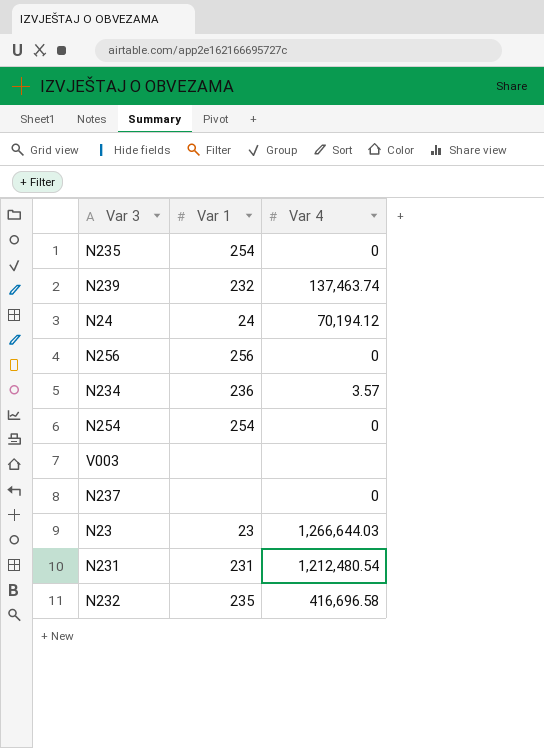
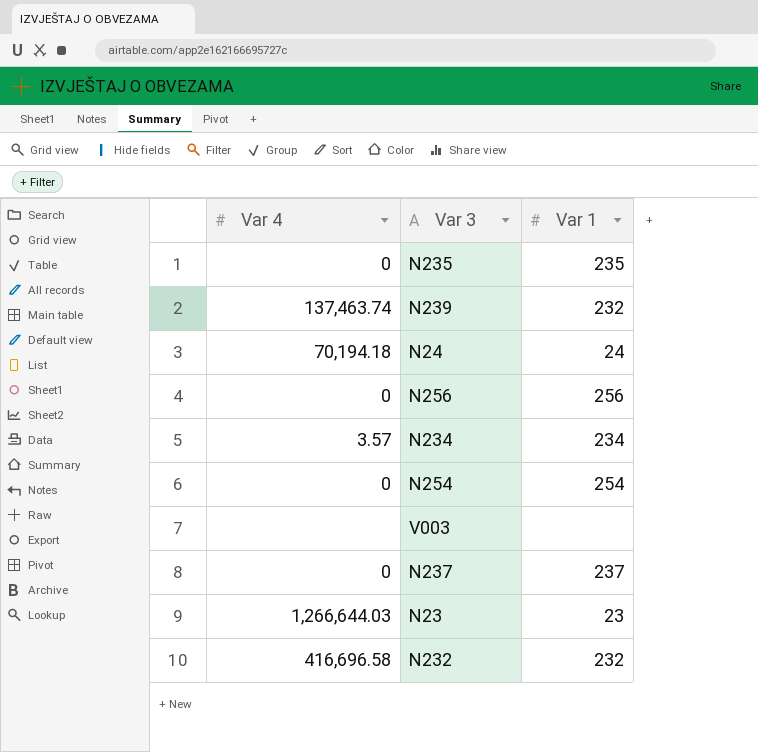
column Var 4 | position: 3 -> 1
row N231: 231 | 1,212,480.54 -> none
N235 | Var 1: 254 -> 235
N24 | Var 4: 70,194.12 -> 70,194.18
N234 | Var 1: 236 -> 234
N237 | Var 1: none -> 237
N232 | Var 1: 235 -> 232

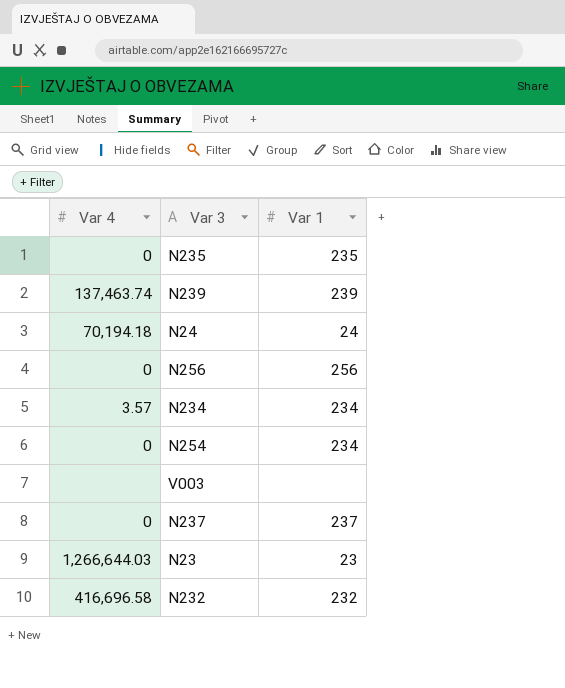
N239 | Var 1: 232 -> 239
N254 | Var 1: 254 -> 234

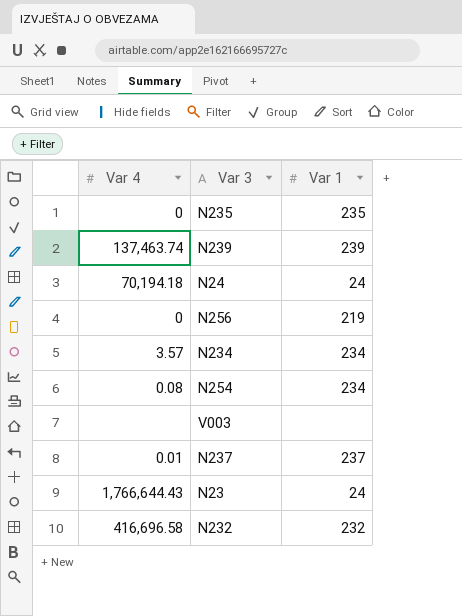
N256 | Var 1: 256 -> 219
N254 | Var 4: 0 -> 0.08
N237 | Var 4: 0 -> 0.01
N23 | Var 4: 1,266,644.03 -> 1,766,644.43
N23 | Var 1: 23 -> 24

